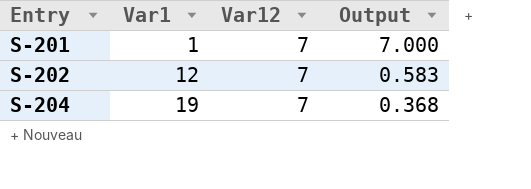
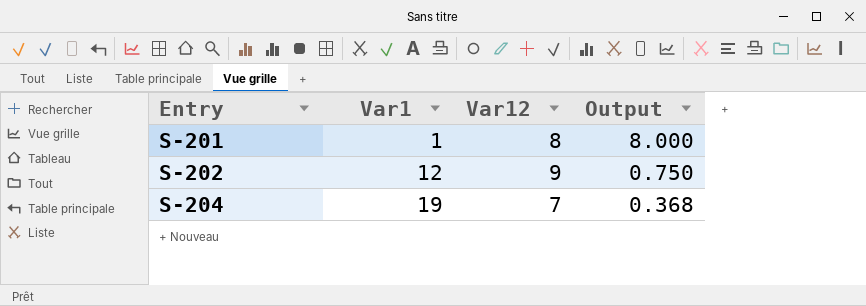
S-201 | Var12: 7 -> 8
S-201 | Output: 7.000 -> 8.000
S-202 | Var12: 7 -> 9
S-202 | Output: 0.583 -> 0.750

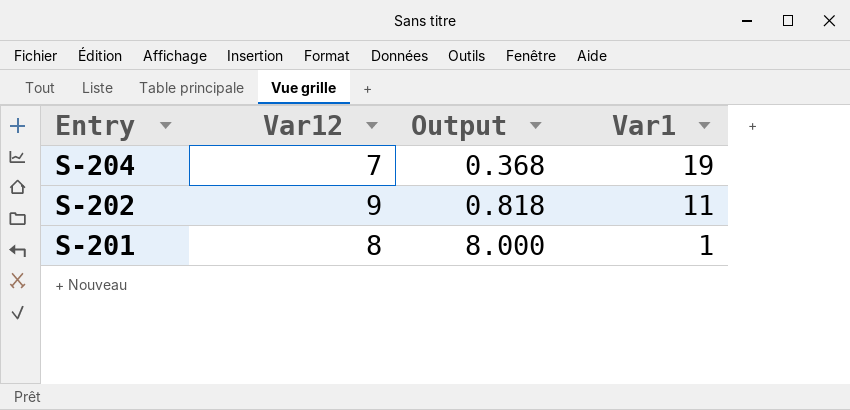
row order: Entry ascending -> Entry descending
column Var1 | position: 2 -> 4
S-202 | Output: 0.750 -> 0.818
S-202 | Var1: 12 -> 11

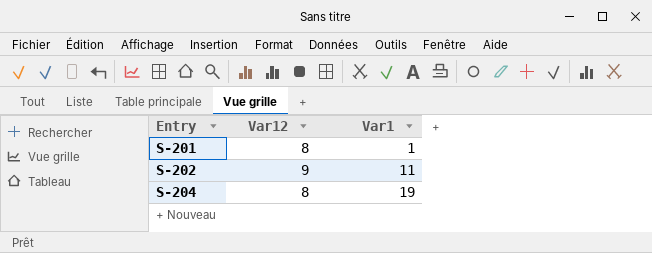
row order: Entry descending -> Entry ascending
column Output | formula: [Var12] / [Var1] -> none
S-204 | Var12: 7 -> 8

